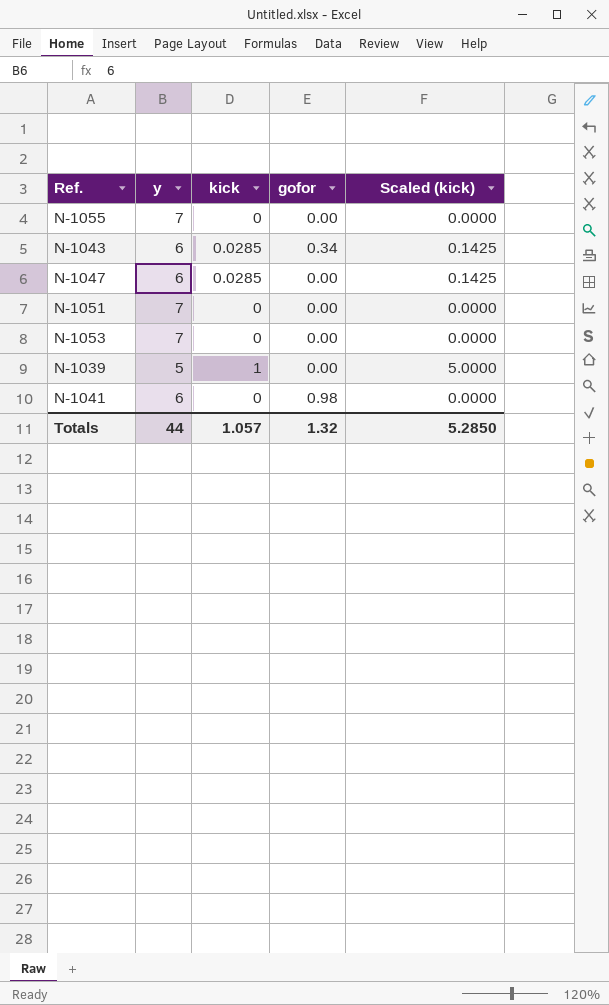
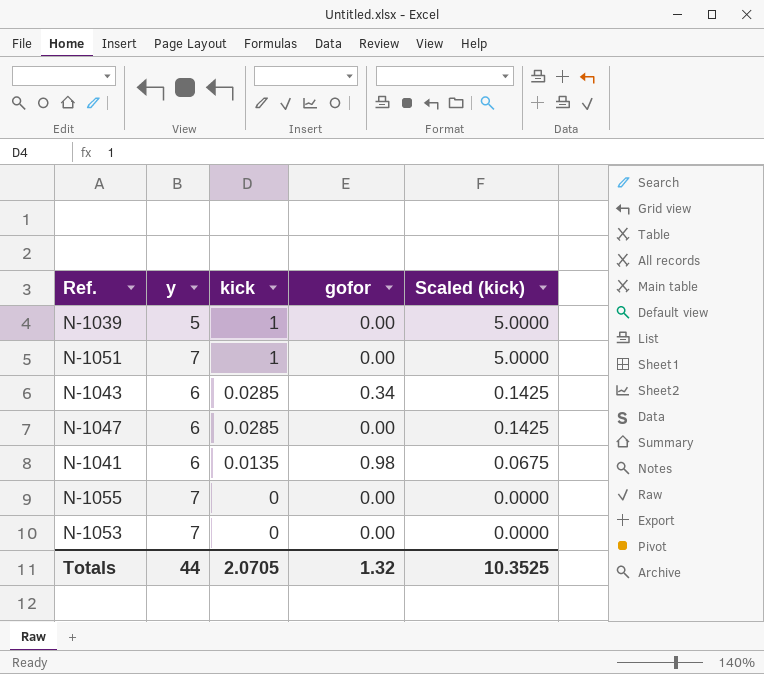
row order: none -> kick descending
N-1051 | kick: 0 -> 1
N-1051 | Scaled (kick): 0.0000 -> 5.0000
N-1041 | kick: 0 -> 0.0135
N-1041 | Scaled (kick): 0.0000 -> 0.0675
Totals | kick: 1.057 -> 2.0705
Totals | Scaled (kick): 5.2850 -> 10.3525

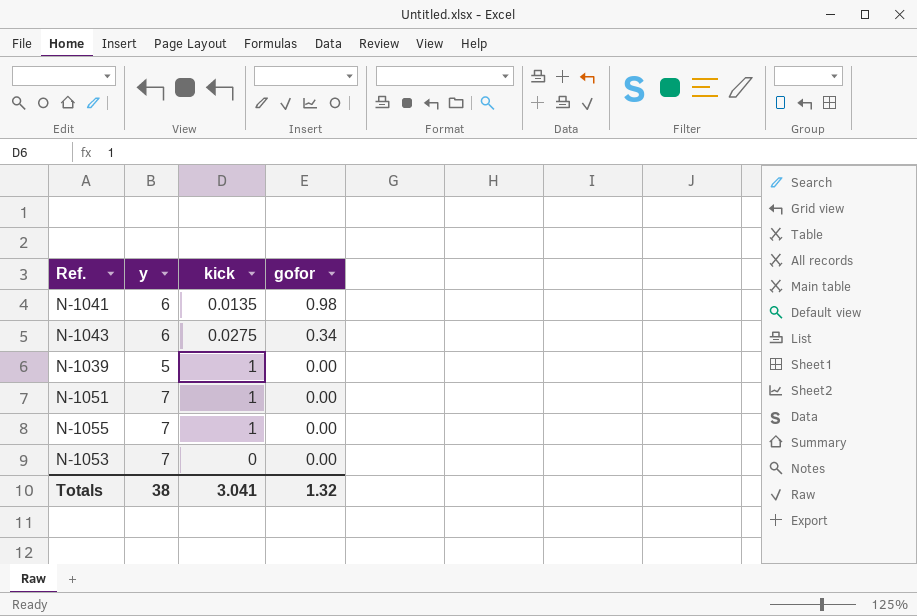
row order: kick descending -> gofor descending
column Scaled (kick) | formula: [kick] * 5 -> none
row N-1047: 6 | 0.0285 | 0.00 | 0.1425 -> none
N-1043 | kick: 0.0285 -> 0.0275
N-1055 | kick: 0 -> 1
Totals | y: 44 -> 38
Totals | kick: 2.0705 -> 3.041

